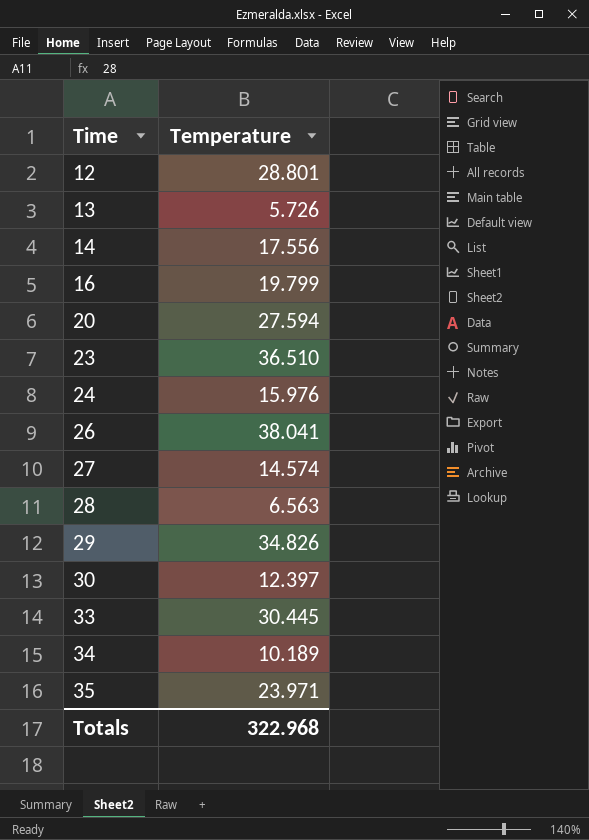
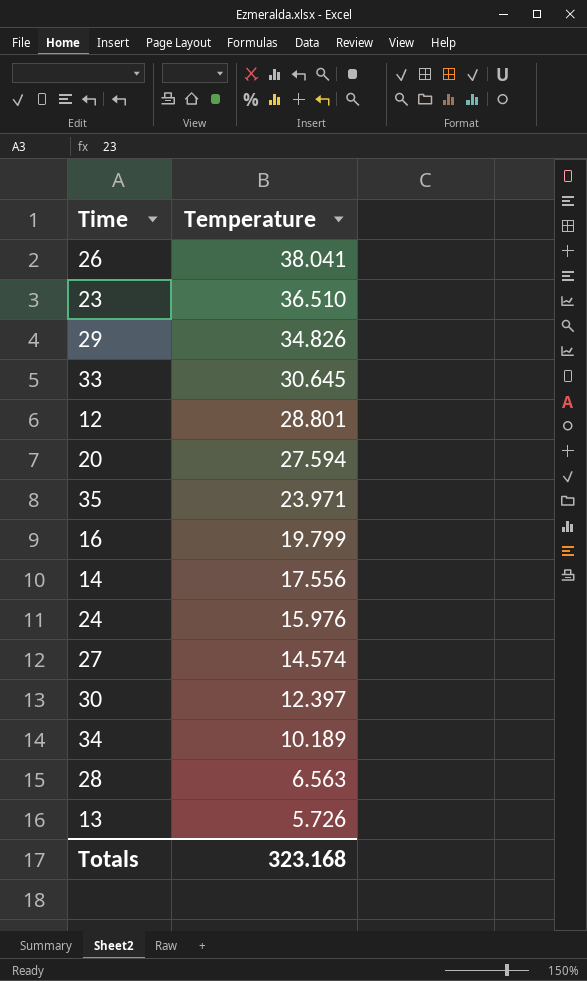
row order: Time ascending -> Temperature descending
33 | Temperature: 30.445 -> 30.645
Totals | Temperature: 322.968 -> 323.168

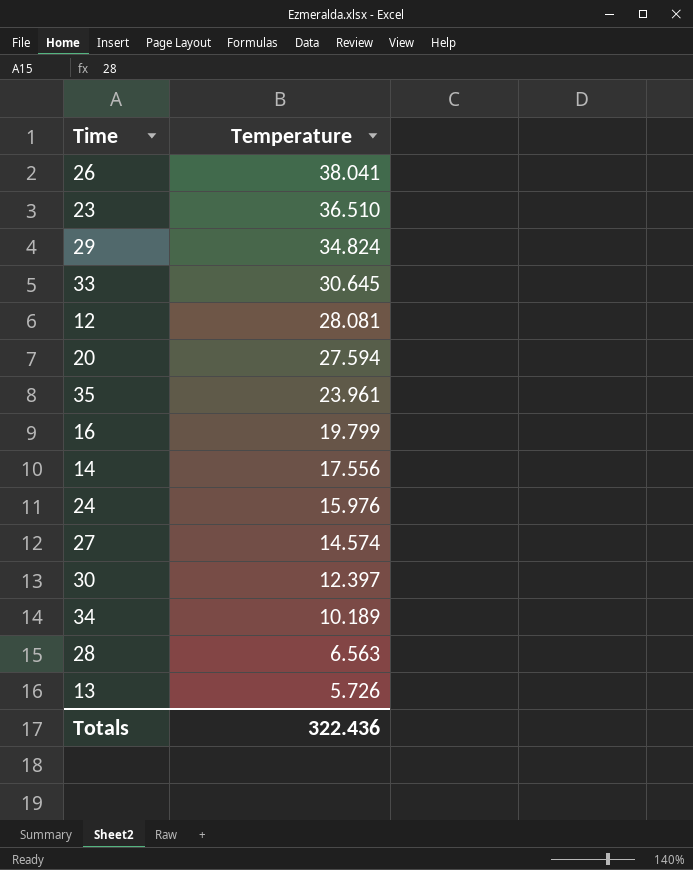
29 | Temperature: 34.826 -> 34.824
12 | Temperature: 28.801 -> 28.081
35 | Temperature: 23.971 -> 23.961
Totals | Temperature: 323.168 -> 322.436

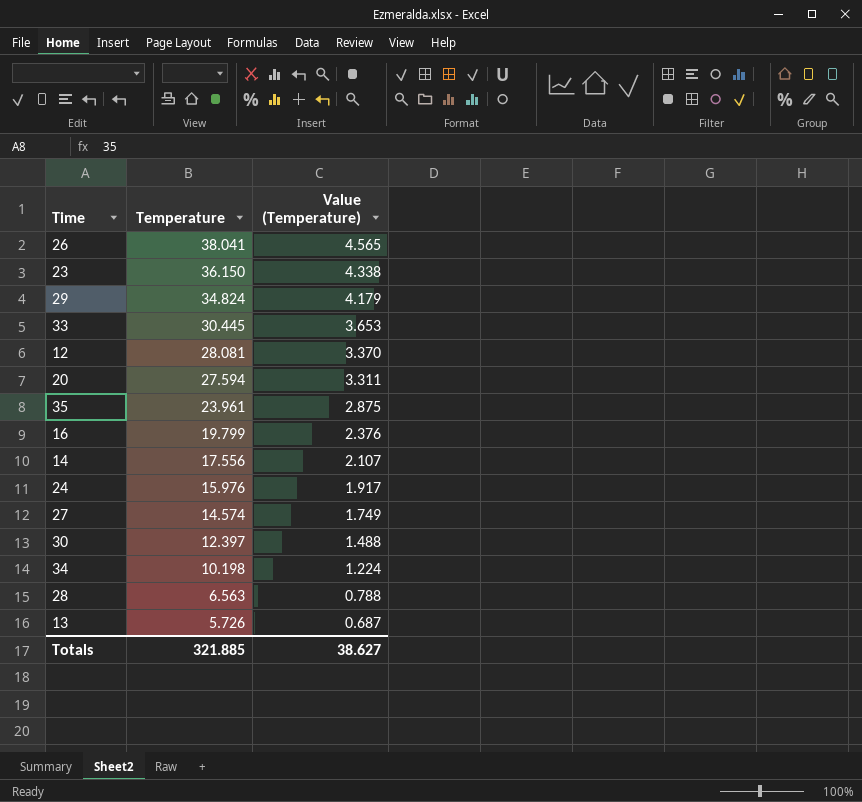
column Value (Temperature) | formula: none -> [Temperature] * 0.12
23 | Temperature: 36.510 -> 36.150
33 | Temperature: 30.645 -> 30.445
34 | Temperature: 10.189 -> 10.198
Totals | Temperature: 322.436 -> 321.885

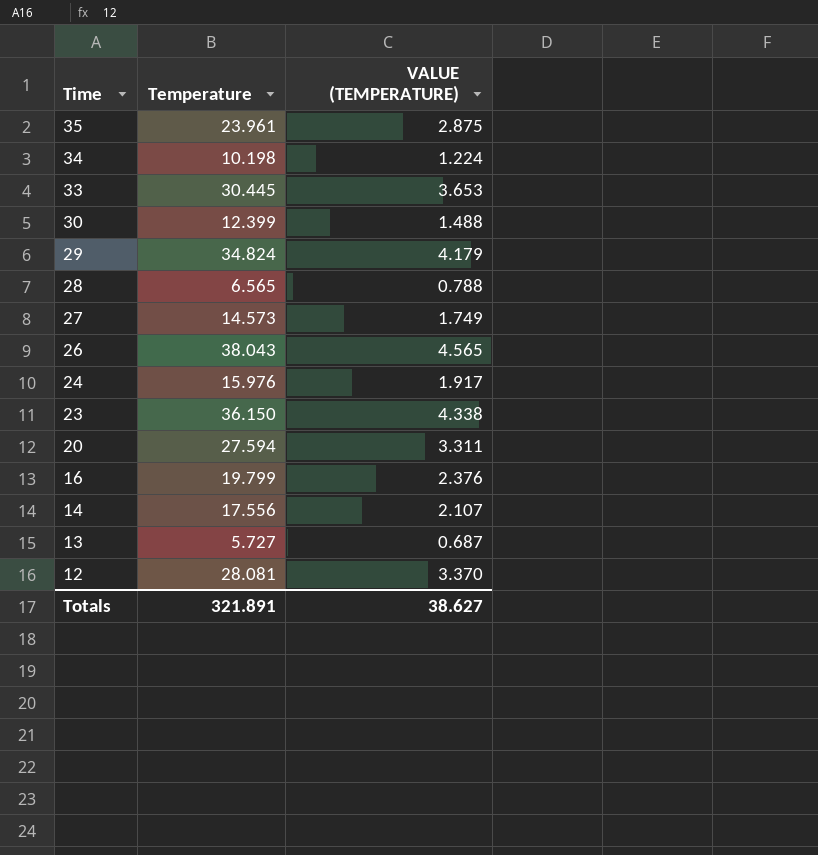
row order: Temperature descending -> Time descending
column name: Value (Temperature) -> VALUE (TEMPERATURE)
30 | Temperature: 12.397 -> 12.399
28 | Temperature: 6.563 -> 6.565
27 | Temperature: 14.574 -> 14.573
26 | Temperature: 38.041 -> 38.043
13 | Temperature: 5.726 -> 5.727
Totals | Temperature: 321.885 -> 321.891

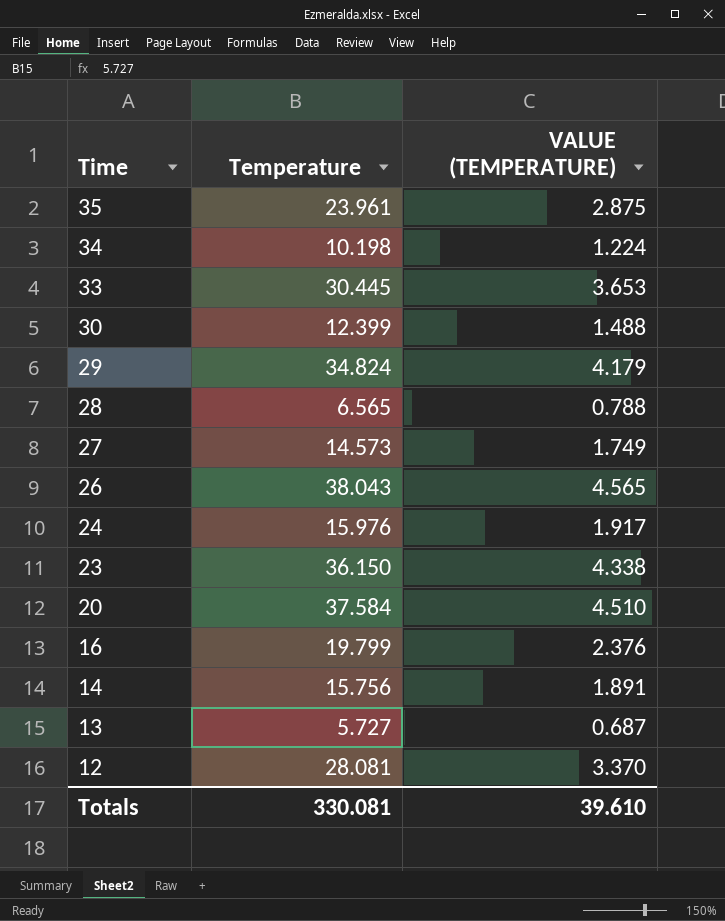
20 | Temperature: 27.594 -> 37.584
20 | VALUE (TEMPERATURE): 3.311 -> 4.510
14 | Temperature: 17.556 -> 15.756
14 | VALUE (TEMPERATURE): 2.107 -> 1.891
Totals | Temperature: 321.891 -> 330.081
Totals | VALUE (TEMPERATURE): 38.627 -> 39.610

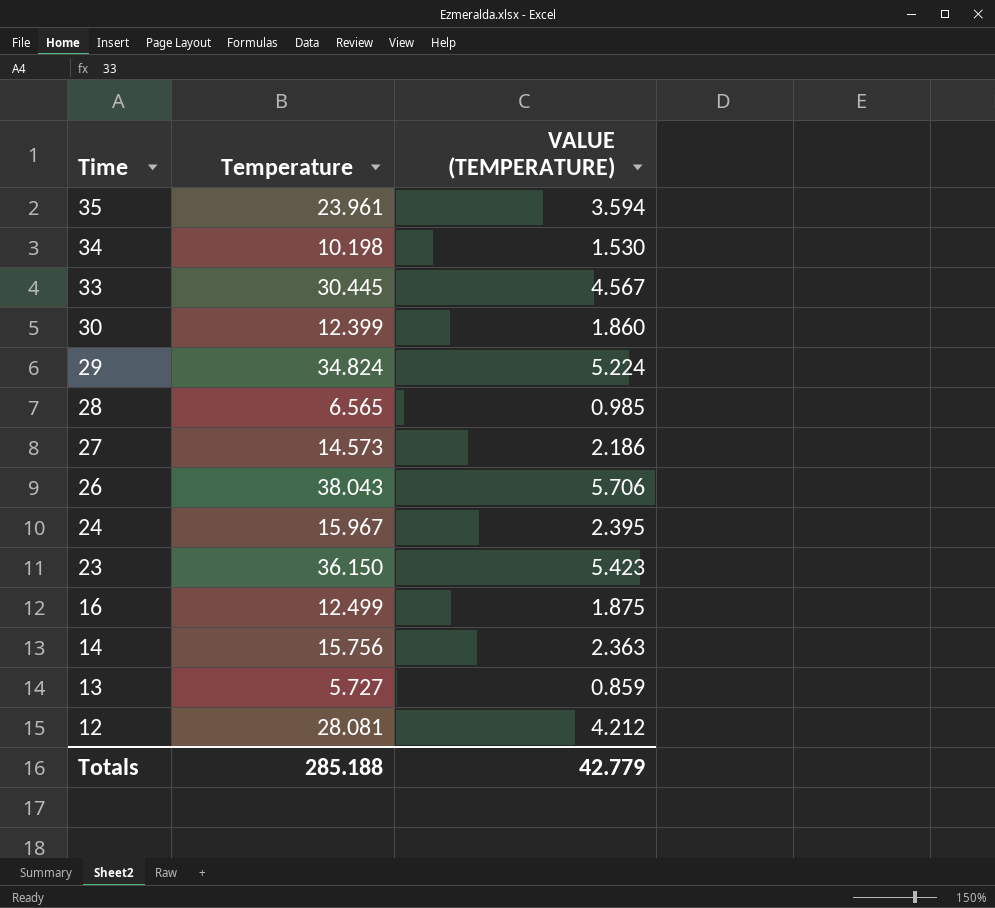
column VALUE (TEMPERATURE) | formula: [Temperature] * 0.12 -> [Temperature] * 0.15
row 20: 37.584 | 4.510 -> none
24 | Temperature: 15.976 -> 15.967
16 | Temperature: 19.799 -> 12.499
Totals | Temperature: 330.081 -> 285.188
Totals | VALUE (TEMPERATURE): 39.610 -> 42.779

